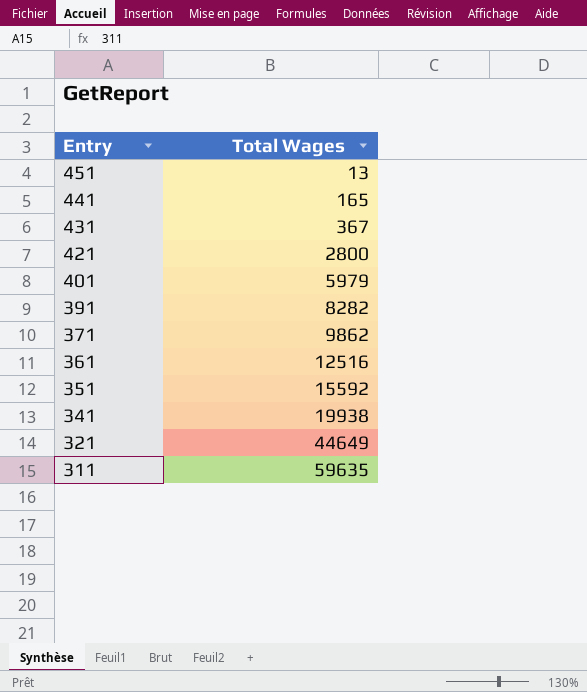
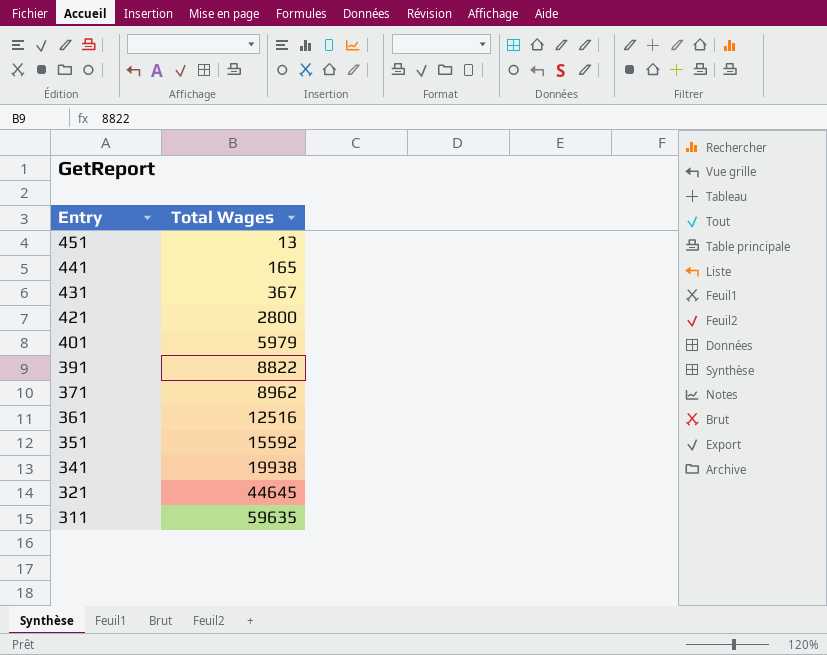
391 | Total Wages: 8282 -> 8822
371 | Total Wages: 9862 -> 8962
321 | Total Wages: 44649 -> 44645

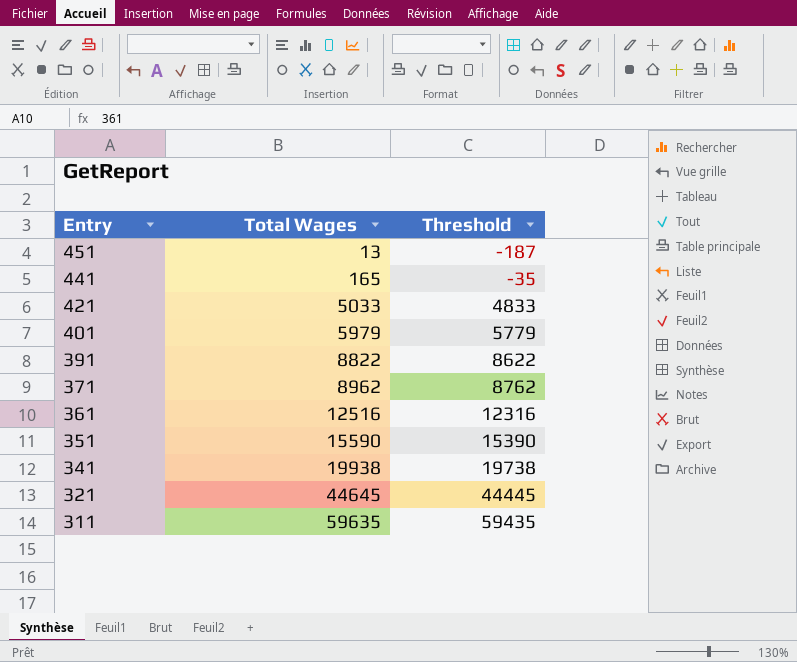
column Threshold | formula: none -> [Total Wages] - 200
row 431: 367 -> none
421 | Total Wages: 2800 -> 5033
351 | Total Wages: 15592 -> 15590

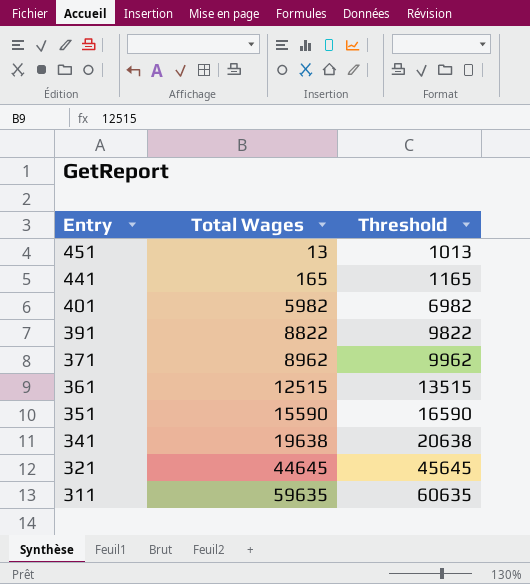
column Threshold | formula: [Total Wages] - 200 -> [Total Wages] + 1000
row 421: 5033 | 4833 -> none
401 | Total Wages: 5979 -> 5982
361 | Total Wages: 12516 -> 12515
341 | Total Wages: 19938 -> 19638

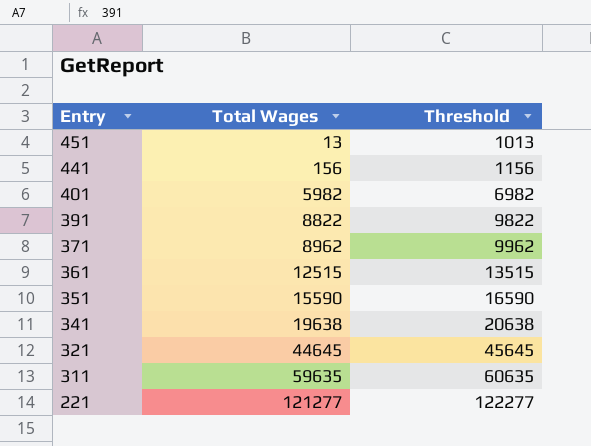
441 | Total Wages: 165 -> 156
441 | Threshold: 1165 -> 1156
row 221: none -> 121277 | 122277

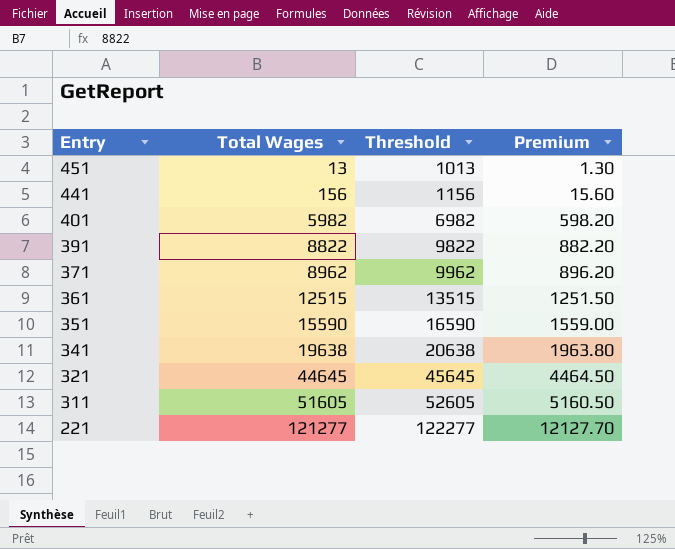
column Premium | formula: none -> [Total Wages] * 0.1
311 | Total Wages: 59635 -> 51605
311 | Threshold: 60635 -> 52605

